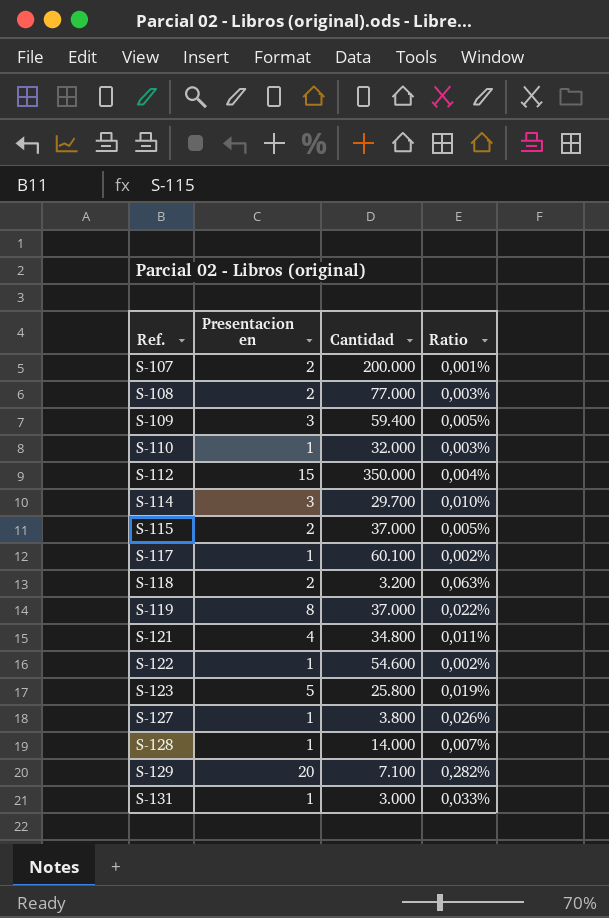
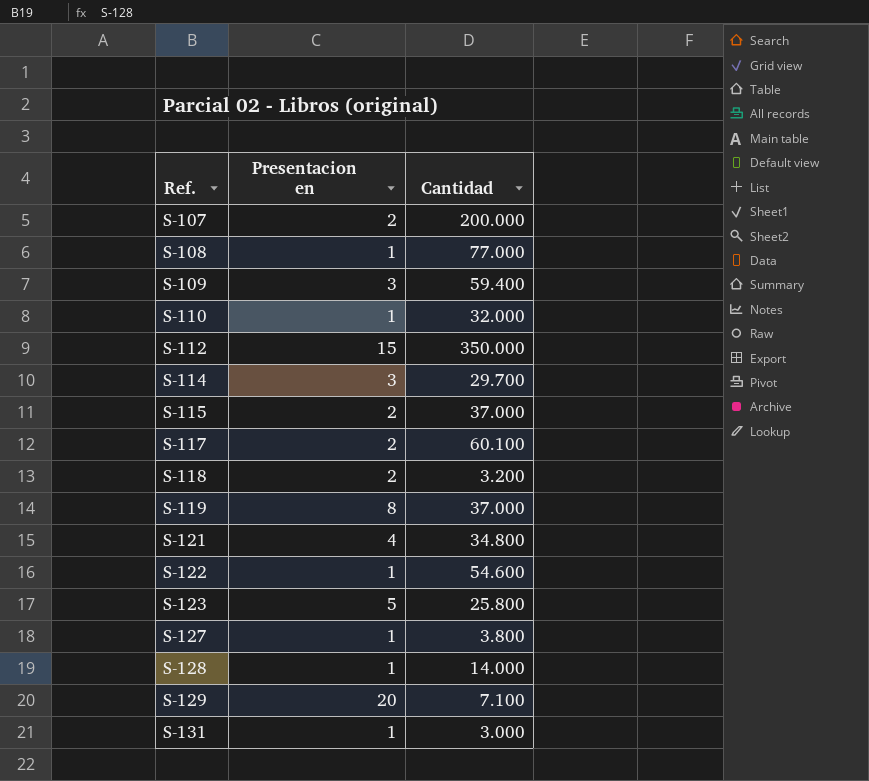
column Ratio | formula: [Presentacion en] / [Cantidad] -> none
S-108 | Presentacion en: 2 -> 1
S-117 | Presentacion en: 1 -> 2

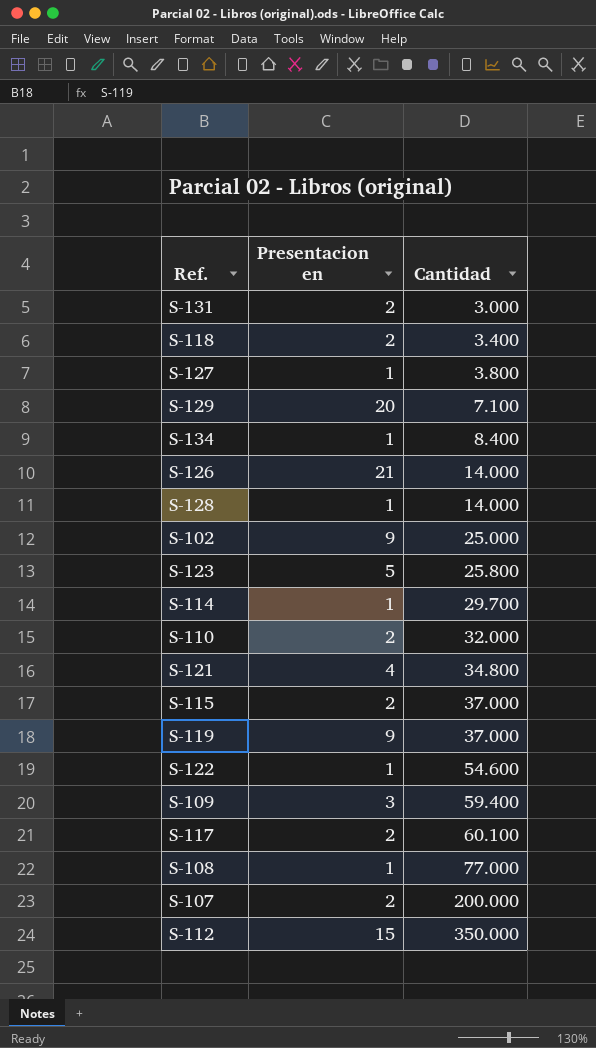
row order: Ref. ascending -> Cantidad ascending
S-131 | Presentacion en: 1 -> 2
S-118 | Cantidad: 3.200 -> 3.400
row S-134: none -> 1 | 8.400
row S-126: none -> 21 | 14.000
row S-102: none -> 9 | 25.000
S-114 | Presentacion en: 3 -> 1
S-110 | Presentacion en: 1 -> 2
S-119 | Presentacion en: 8 -> 9

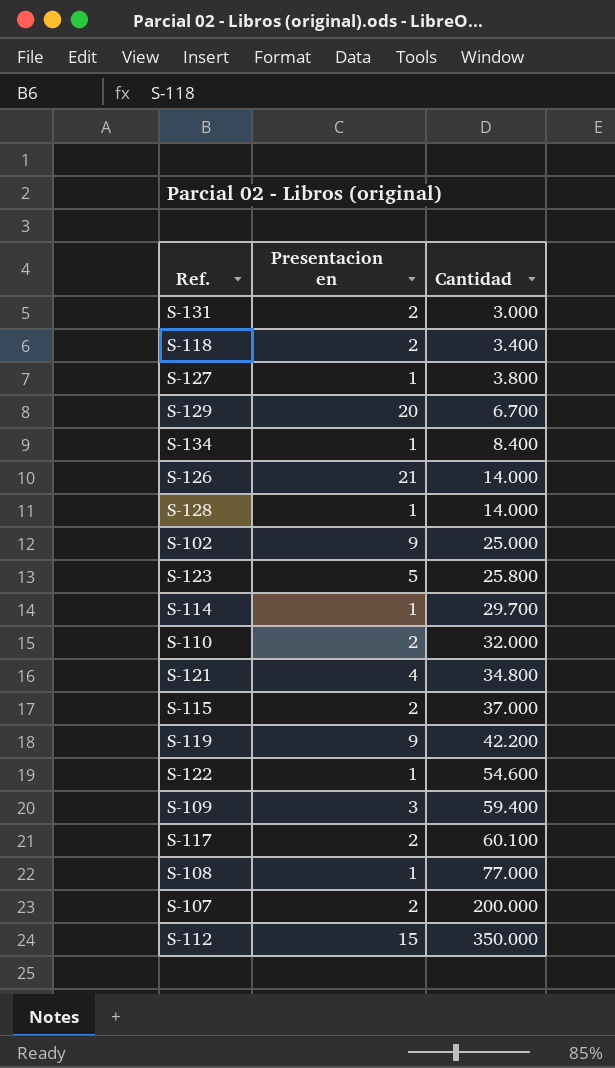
S-129 | Cantidad: 7.100 -> 6.700
S-119 | Cantidad: 37.000 -> 42.200

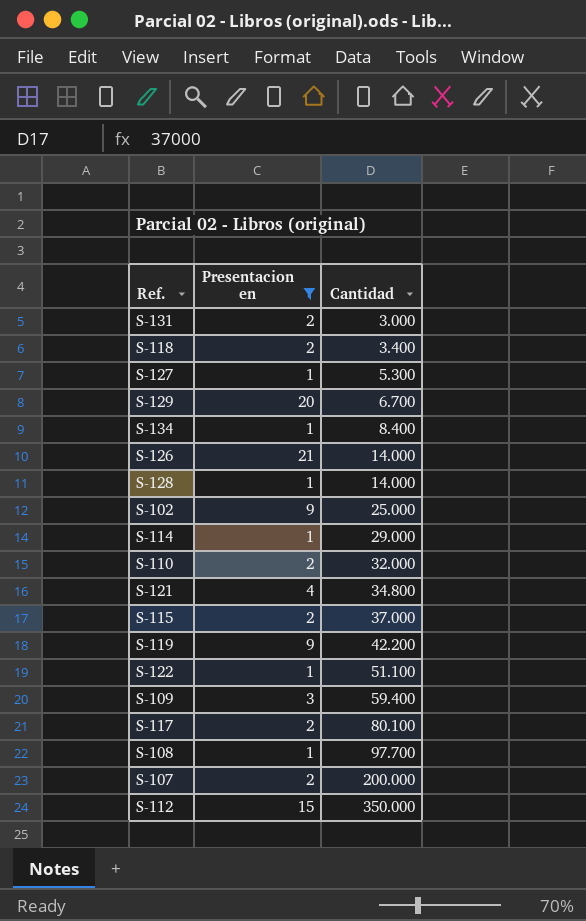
filter: none -> Presentacion en != 5
S-127 | Cantidad: 3.800 -> 5.300
S-114 | Cantidad: 29.700 -> 29.000
S-122 | Cantidad: 54.600 -> 51.100
S-117 | Cantidad: 60.100 -> 80.100
S-108 | Cantidad: 77.000 -> 97.700

